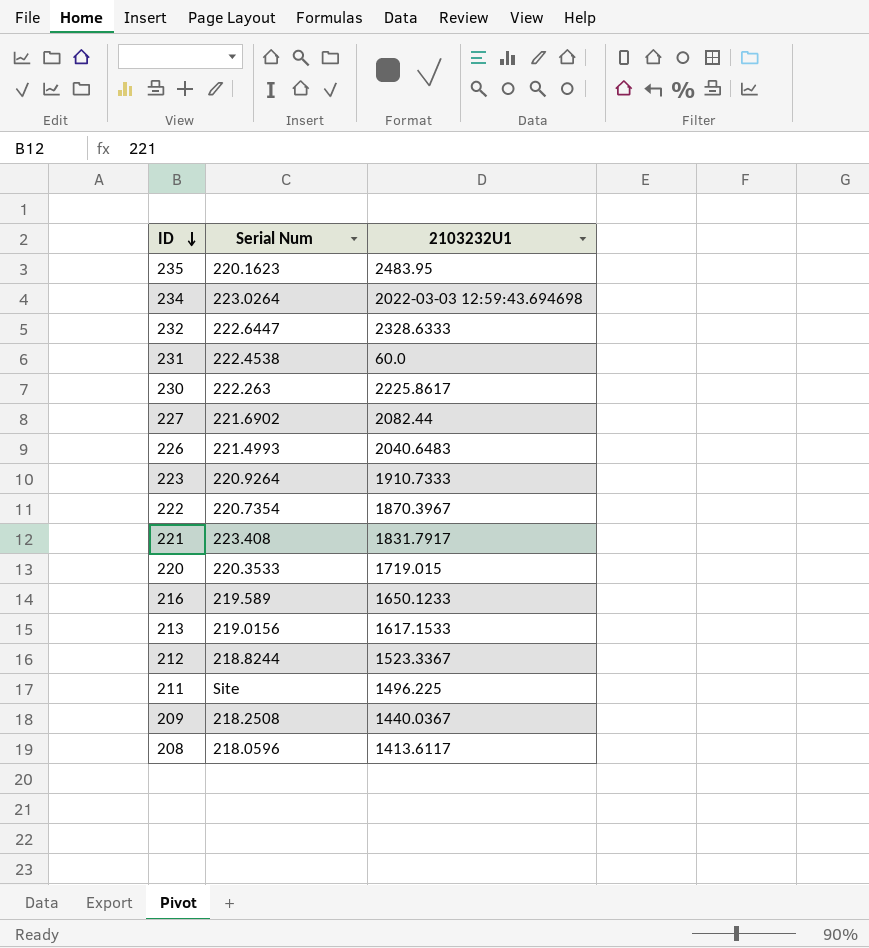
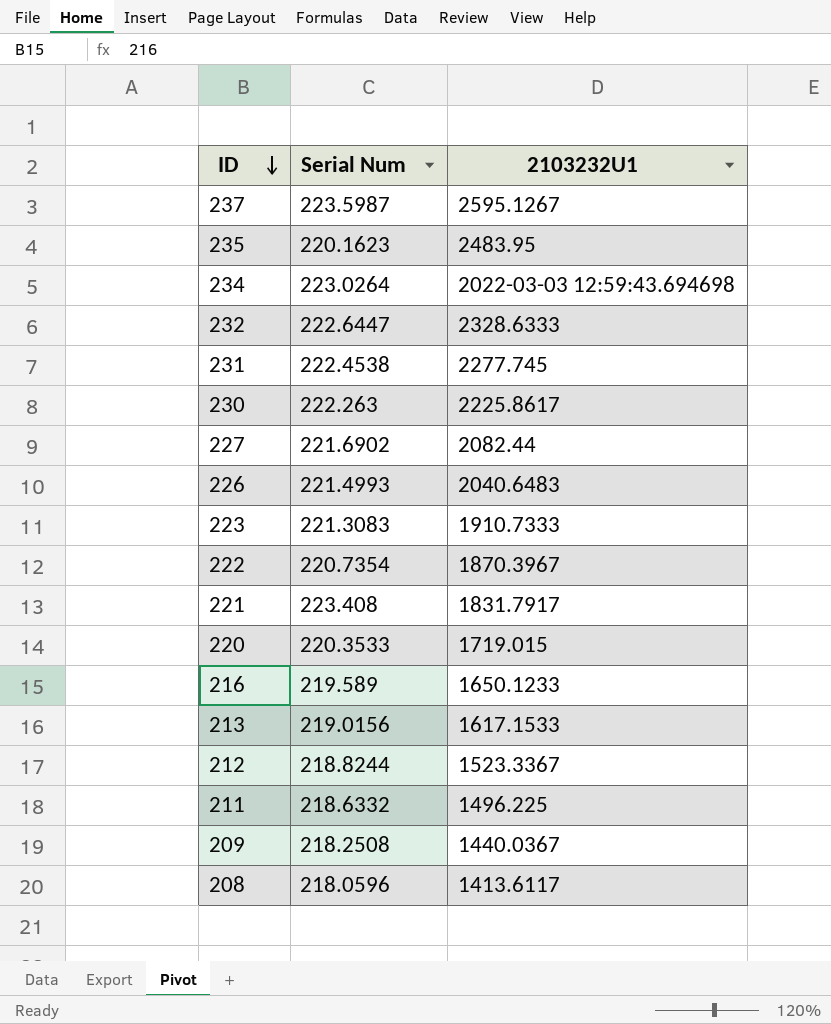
row 237: none -> 223.5987 | 2595.1267
231 | 2103232U1: 60.0 -> 2277.745
223 | Serial Num: 220.9264 -> 221.3083
211 | Serial Num: Site -> 218.6332

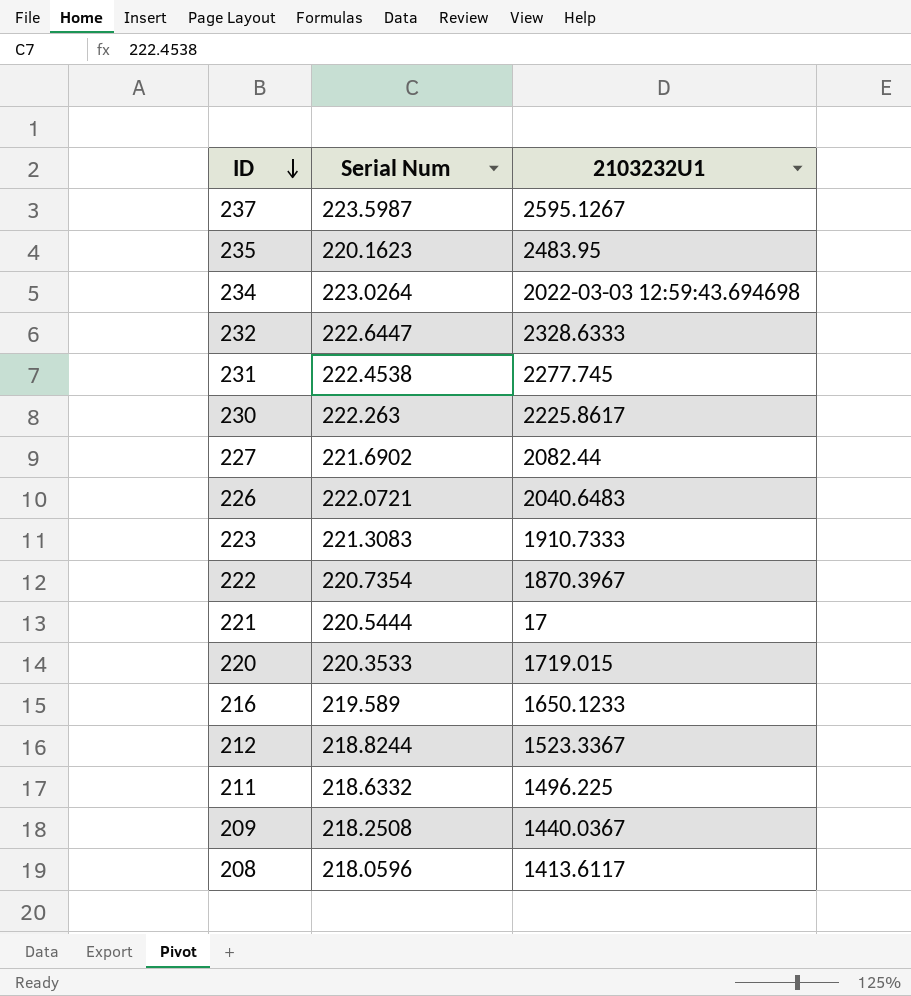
row 213: 219.0156 | 1617.1533 -> none
226 | Serial Num: 221.4993 -> 222.0721
221 | Serial Num: 223.408 -> 220.5444
221 | 2103232U1: 1831.7917 -> 17

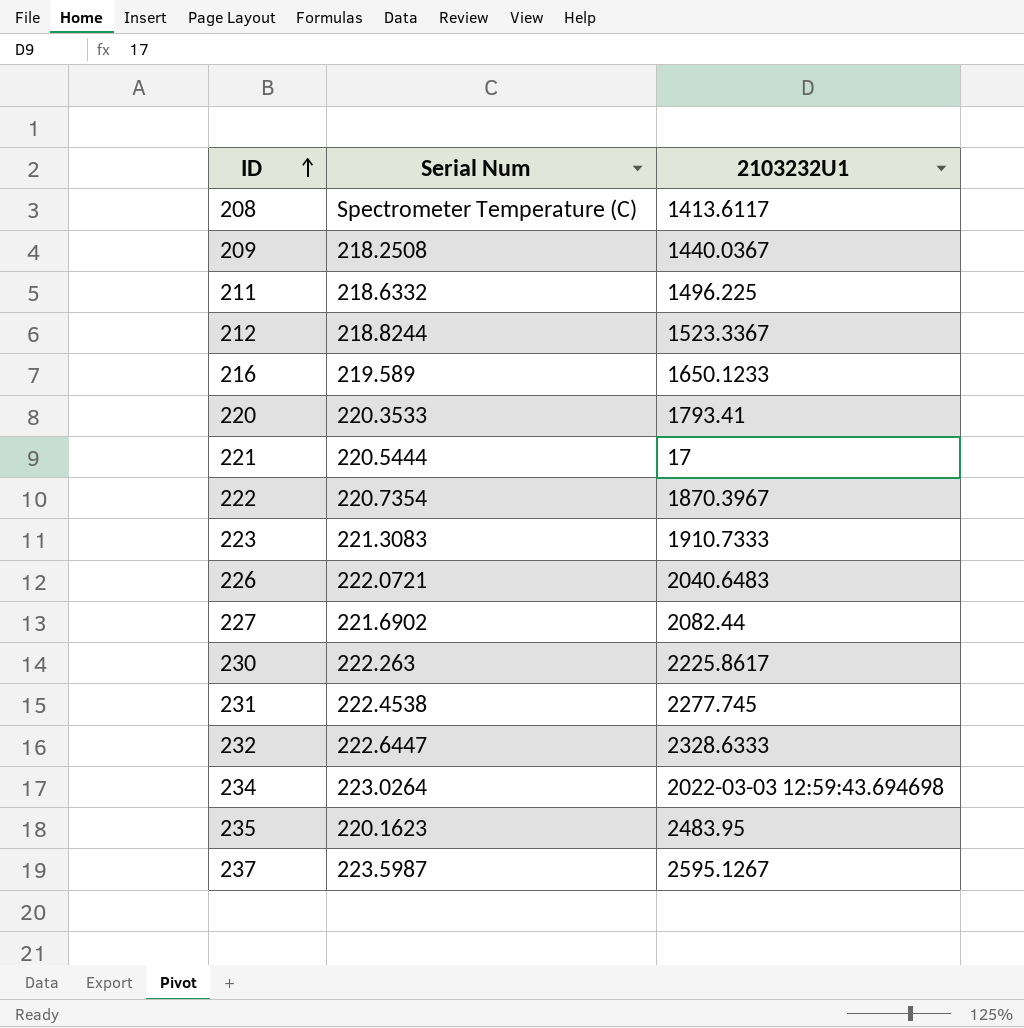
row order: ID descending -> ID ascending
208 | Serial Num: 218.0596 -> Spectrometer Temperature (C)
220 | 2103232U1: 1719.015 -> 1793.41

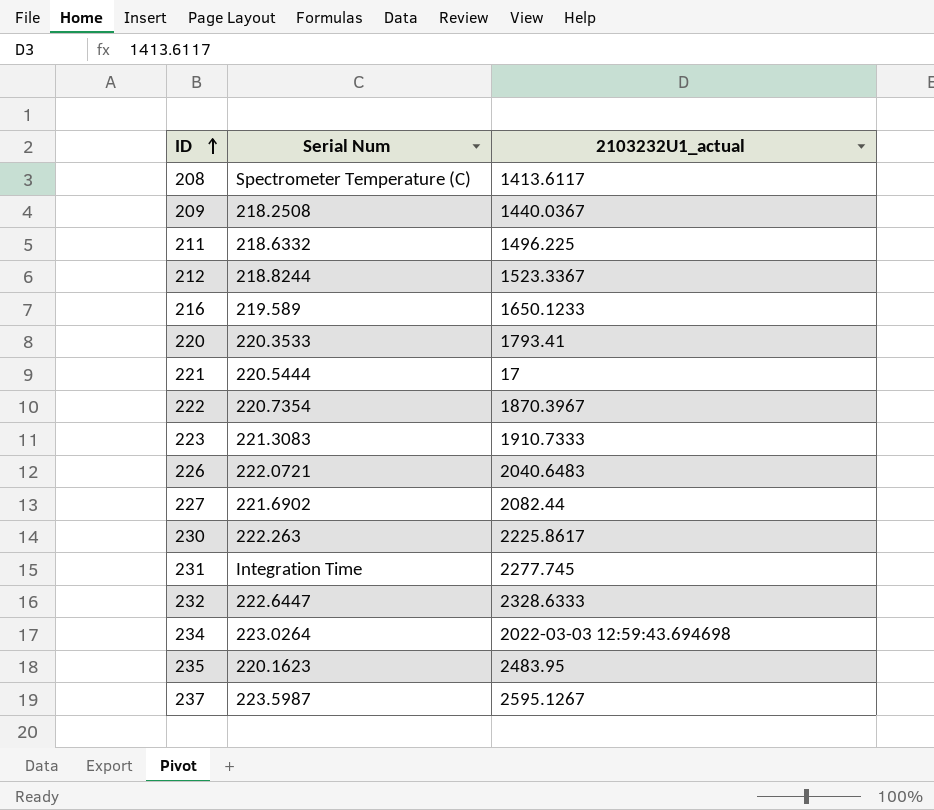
column name: 2103232U1 -> 2103232U1_actual
231 | Serial Num: 222.4538 -> Integration Time

